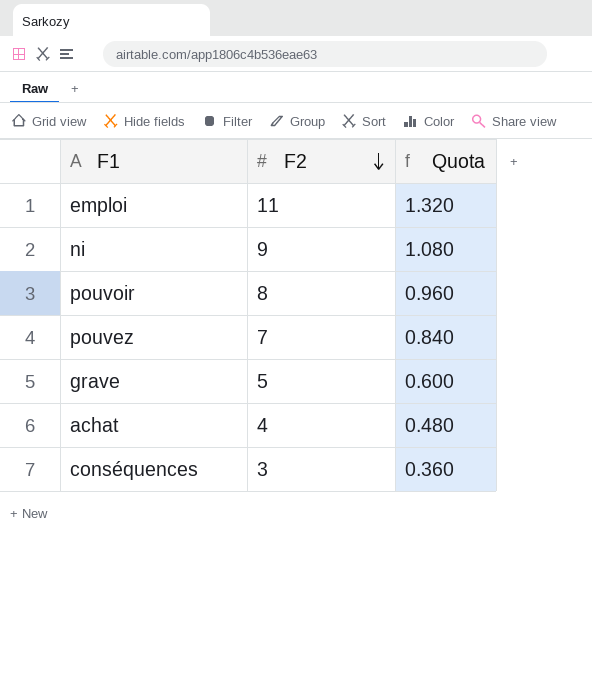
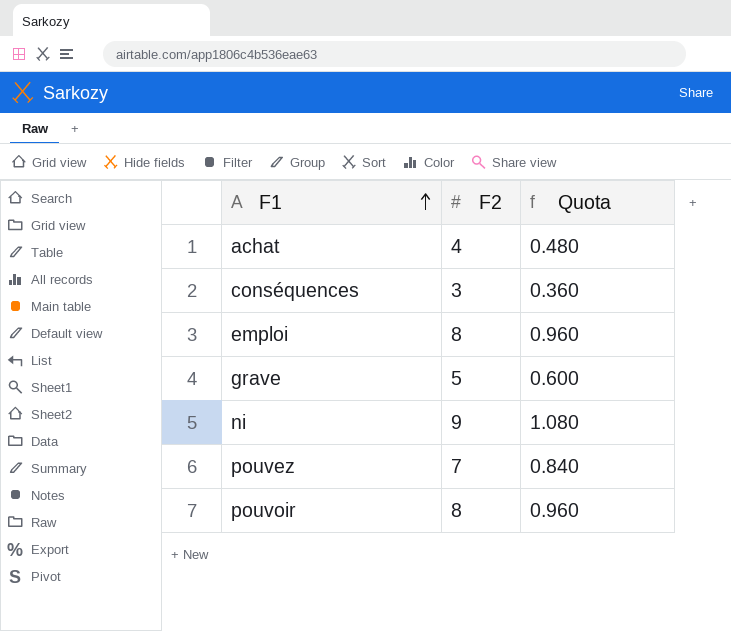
row order: F2 descending -> F1 ascending
emploi | F2: 11 -> 8
emploi | Quota: 1.320 -> 0.960

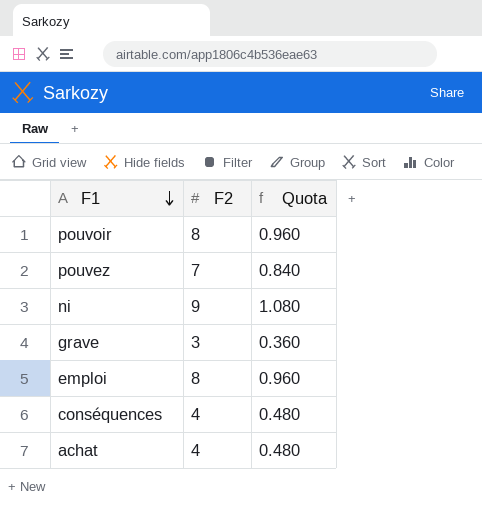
row order: F1 ascending -> F1 descending
grave | F2: 5 -> 3
grave | Quota: 0.600 -> 0.360
conséquences | F2: 3 -> 4
conséquences | Quota: 0.360 -> 0.480

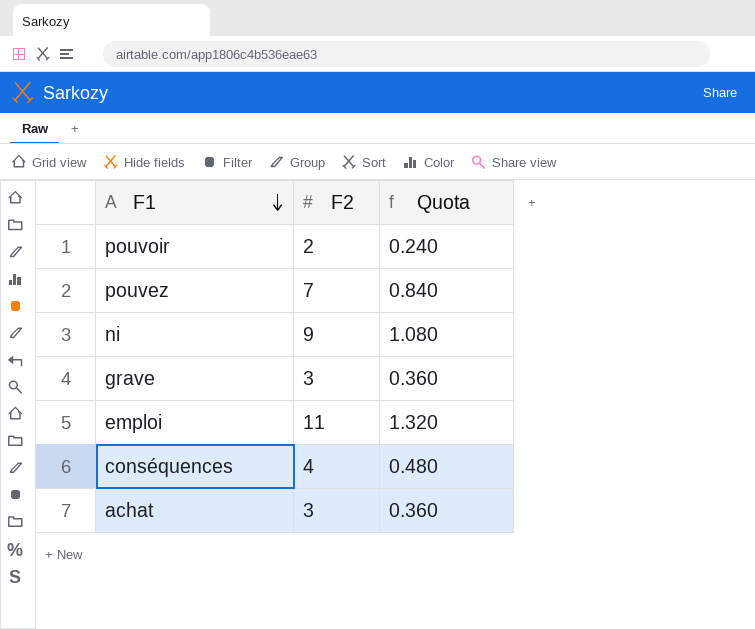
pouvoir | F2: 8 -> 2
pouvoir | Quota: 0.960 -> 0.240
emploi | F2: 8 -> 11
emploi | Quota: 0.960 -> 1.320
achat | F2: 4 -> 3
achat | Quota: 0.480 -> 0.360

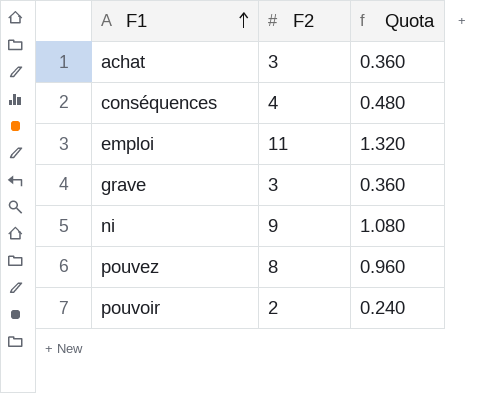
row order: F1 descending -> F1 ascending
pouvez | F2: 7 -> 8
pouvez | Quota: 0.840 -> 0.960

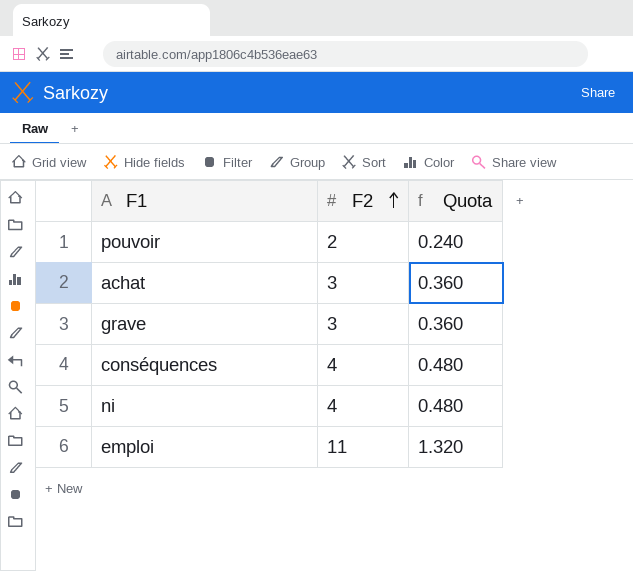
row order: F1 ascending -> F2 ascending
row pouvez: 8 | 0.960 -> none
ni | F2: 9 -> 4
ni | Quota: 1.080 -> 0.480

